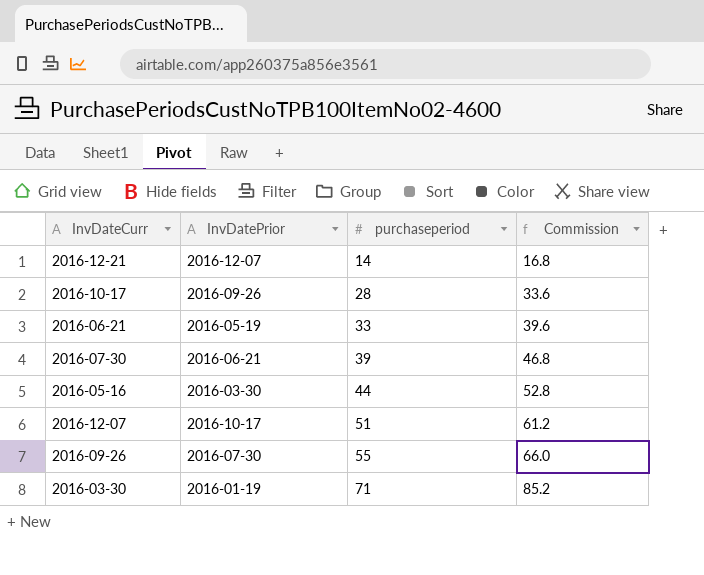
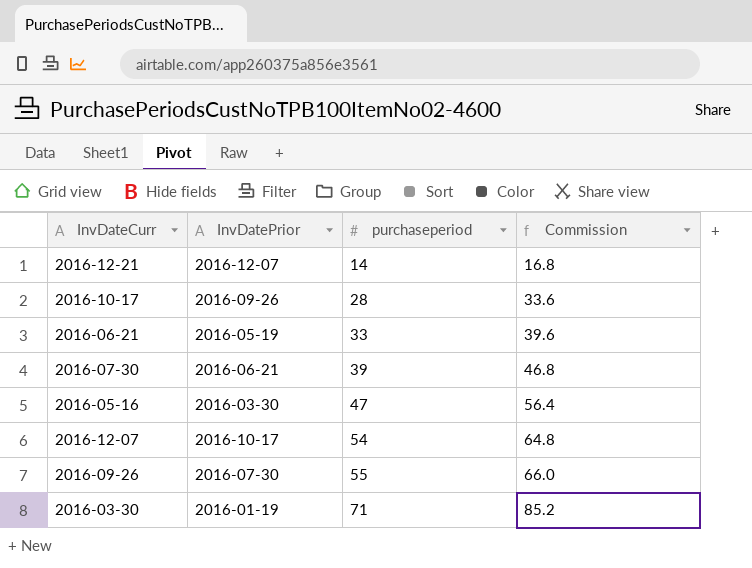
2016-05-16 | purchaseperiod: 44 -> 47
2016-05-16 | Commission: 52.8 -> 56.4
2016-12-07 | purchaseperiod: 51 -> 54
2016-12-07 | Commission: 61.2 -> 64.8

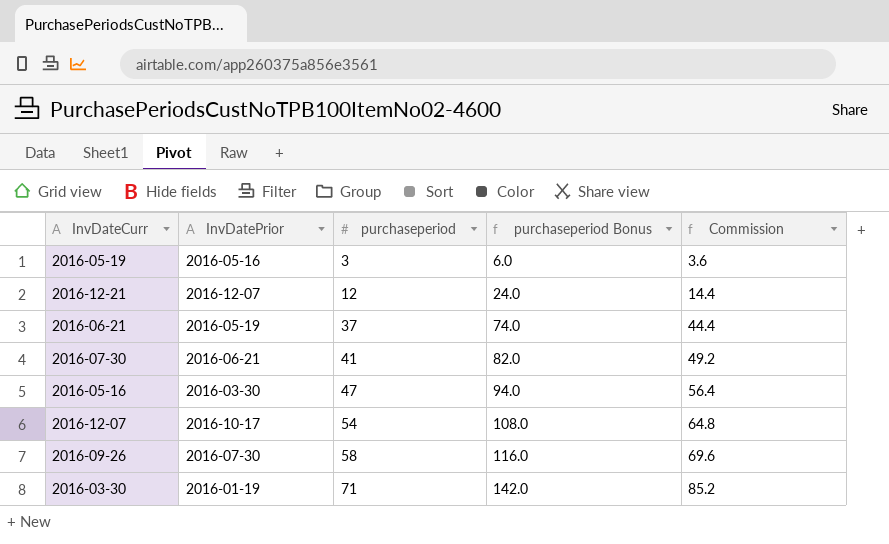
column purchaseperiod Bonus | formula: none -> [purchaseperiod] * 2
row 2016-10-17: 2016-09-26 | 28 | 33.6 -> none
row 2016-05-19: none -> 2016-05-16 | 3 | 6.0 | 3.6
2016-12-21 | purchaseperiod: 14 -> 12
2016-12-21 | Commission: 16.8 -> 14.4
2016-06-21 | purchaseperiod: 33 -> 37
2016-06-21 | Commission: 39.6 -> 44.4
2016-07-30 | purchaseperiod: 39 -> 41
2016-07-30 | Commission: 46.8 -> 49.2
2016-09-26 | purchaseperiod: 55 -> 58
2016-09-26 | Commission: 66.0 -> 69.6

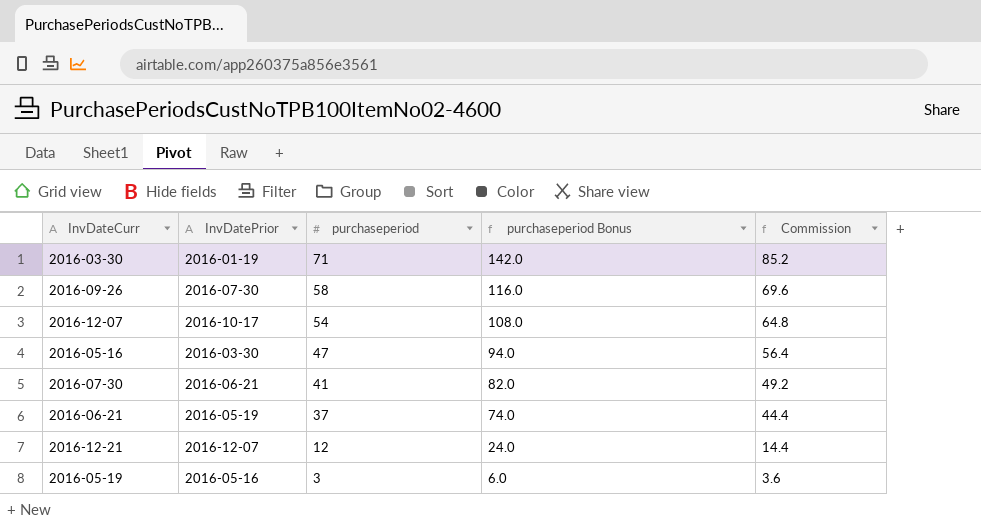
row order: purchaseperiod ascending -> purchaseperiod descending

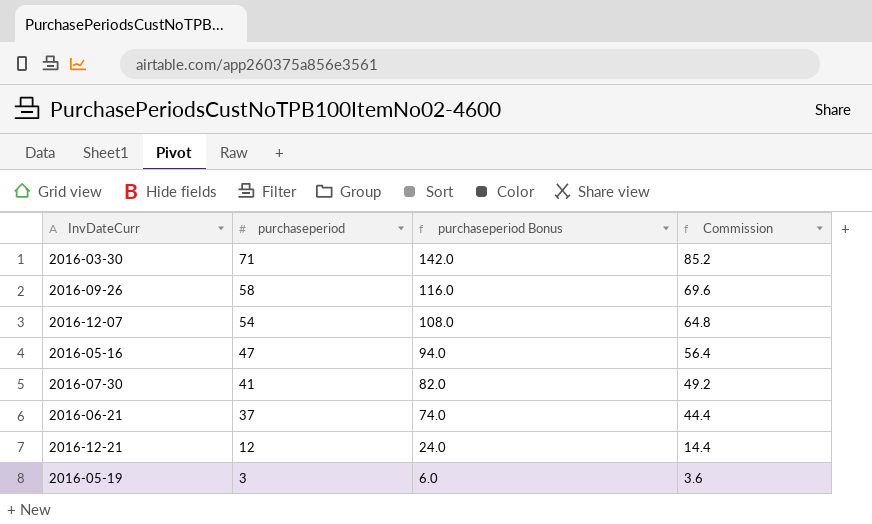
column InvDatePrior | position: 2 -> none

